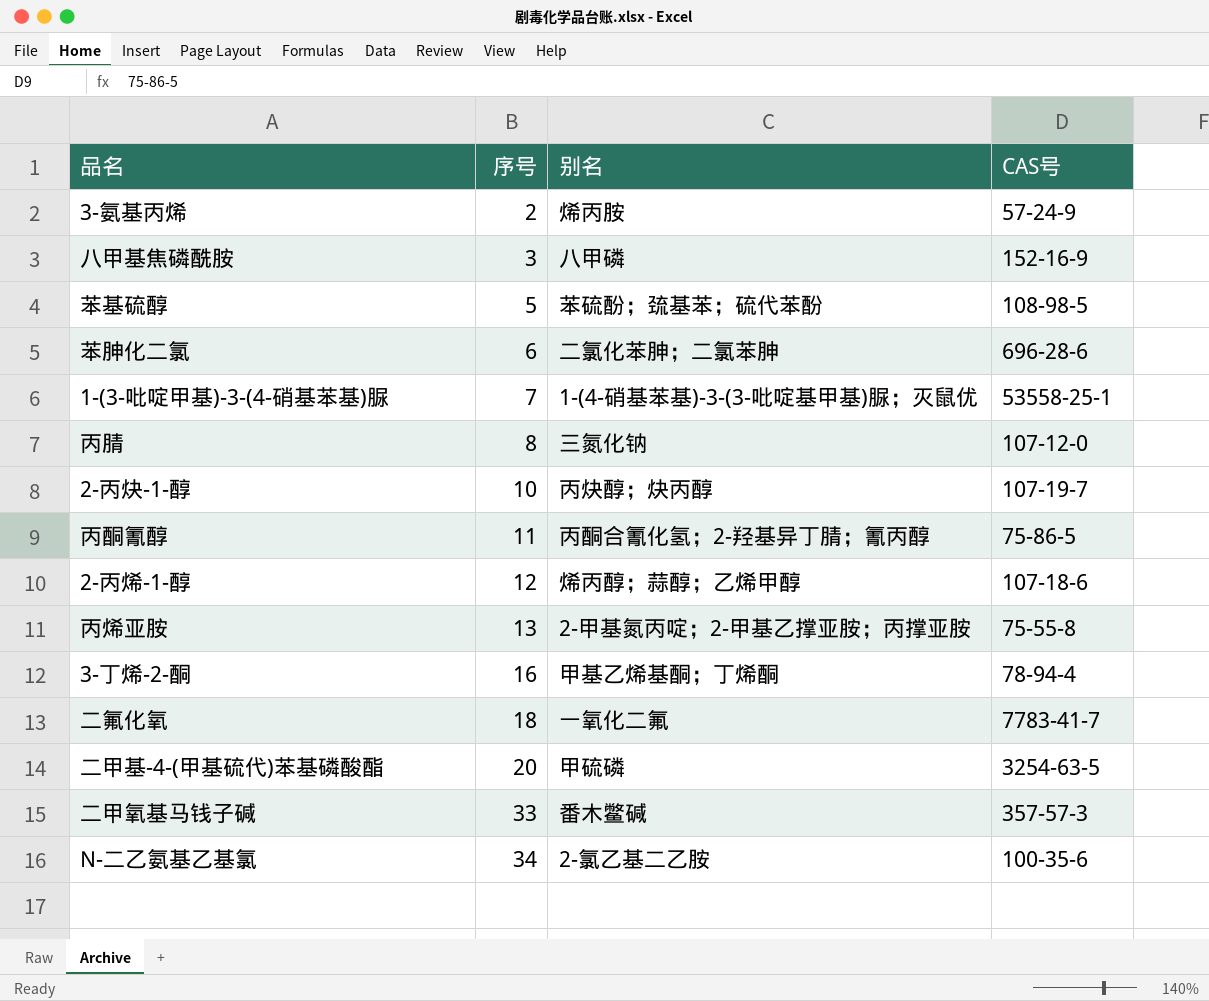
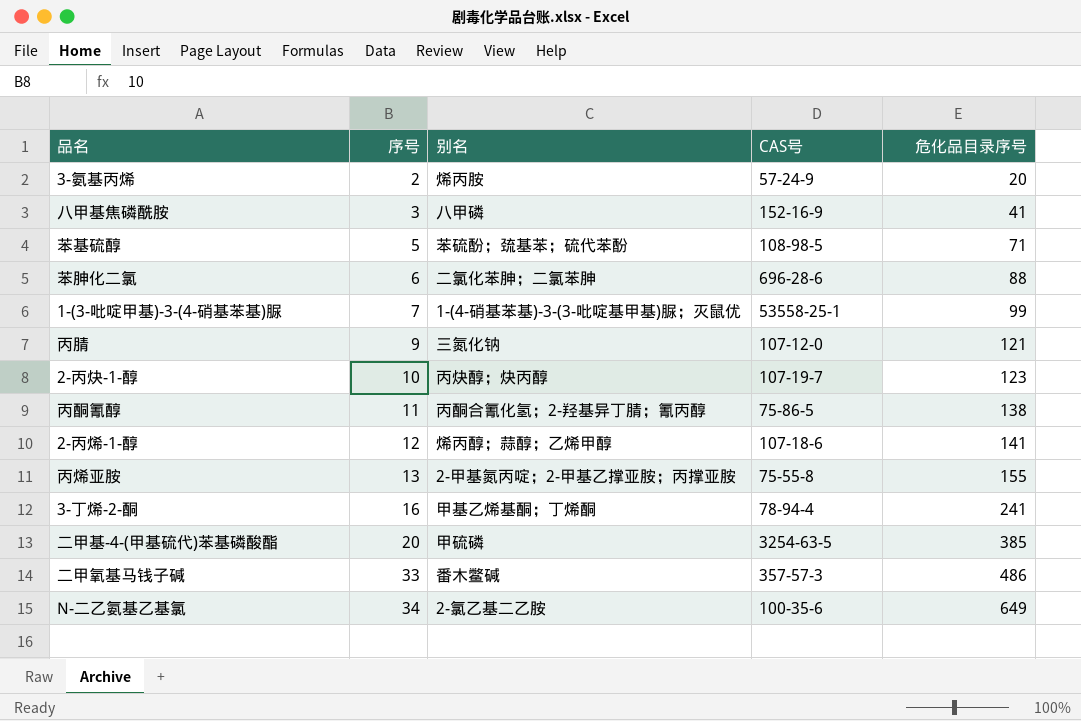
column 危化品目录序号 | position: none -> 5
row 二氟化氧: 18 | 一氧化二氟 | 7783-41-7 -> none
丙腈 | 序号: 8 -> 9

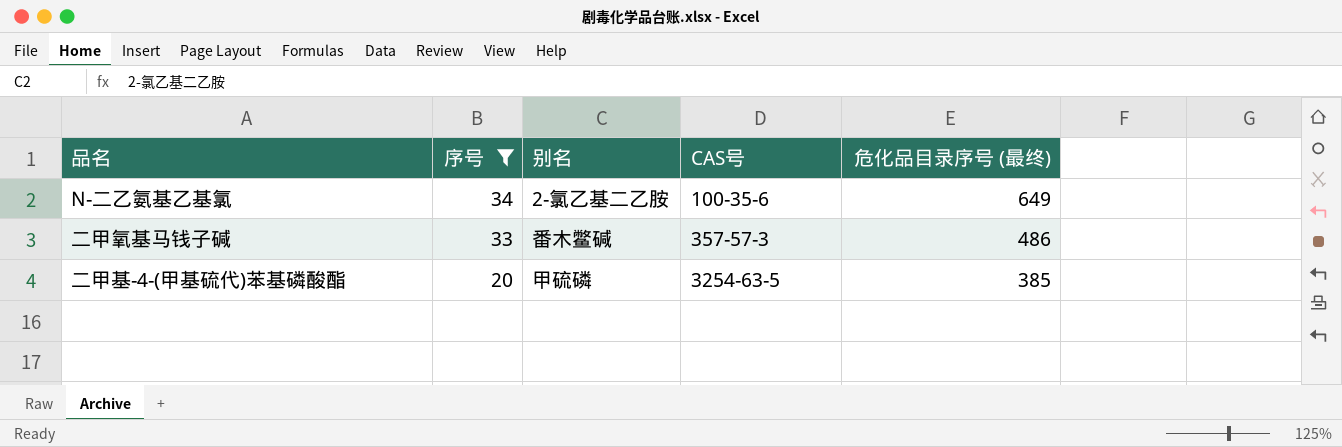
filter: none -> 序号 >= 20
row order: 序号 ascending -> 序号 descending
column name: 危化品目录序号 -> 危化品目录序号 (最终)

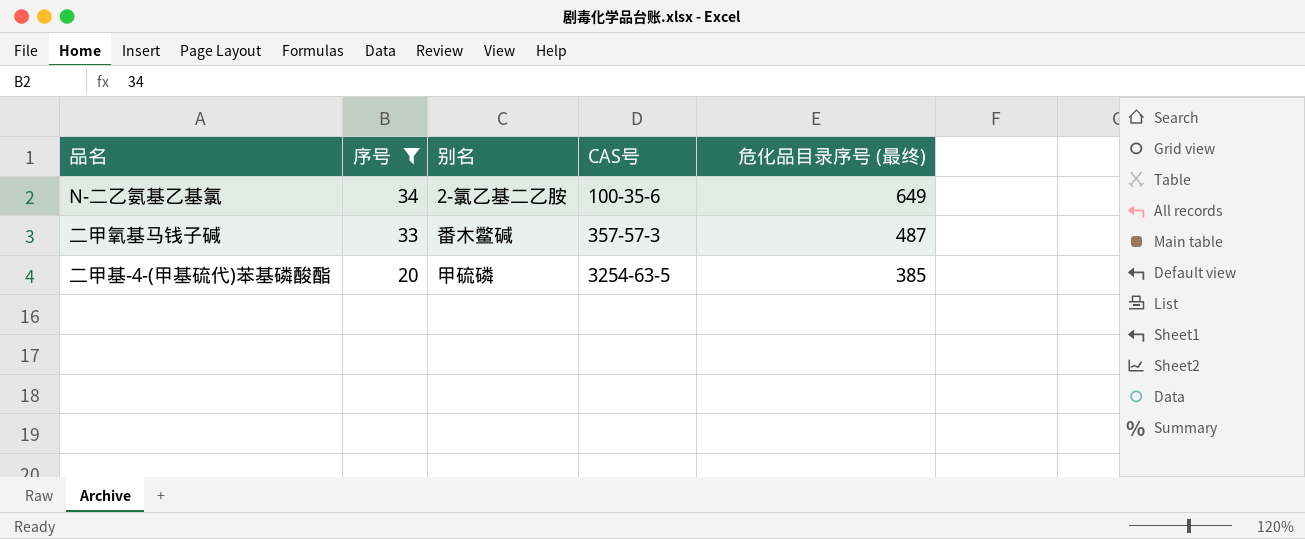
二甲氧基马钱子碱 | 危化品目录序号 (最终): 486 -> 487

